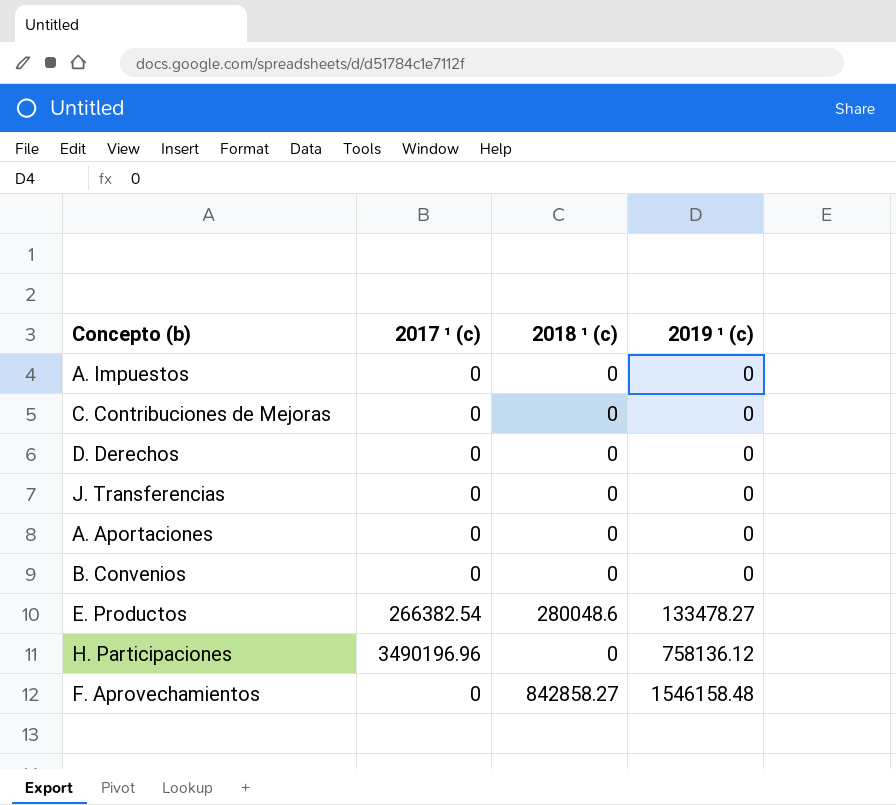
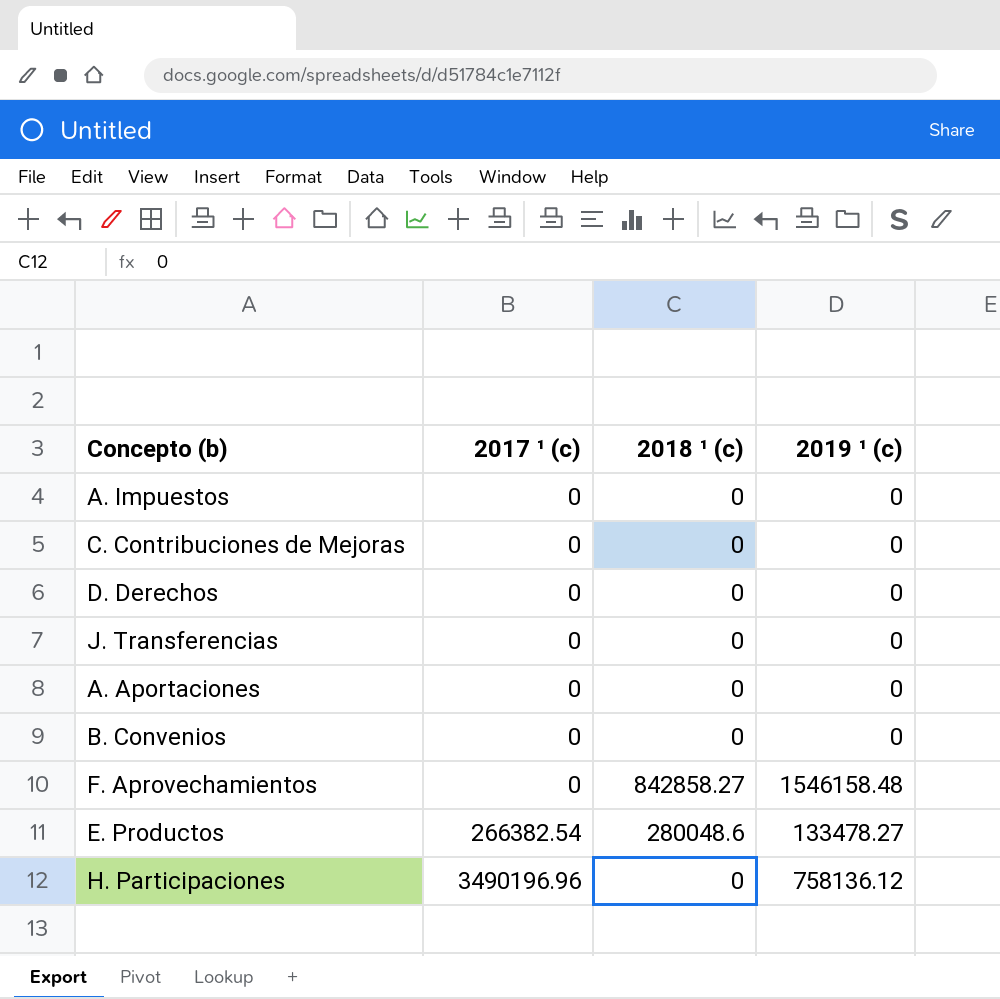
row order: 2019 ¹ (c) ascending -> 2017 ¹ (c) ascending

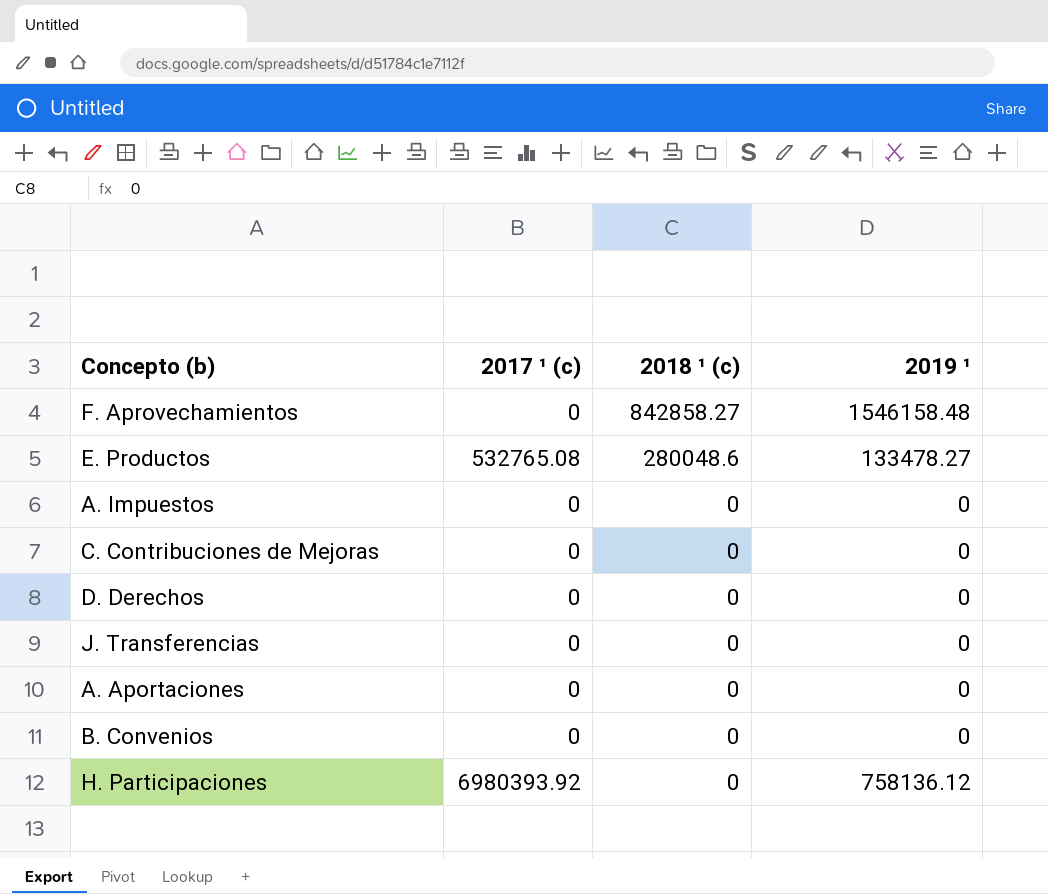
row order: 2017 ¹ (c) ascending -> 2018 ¹ (c) descending
column name: 2019 ¹ (c) -> 2019 ¹
E. Productos | 2017 ¹ (c): 266382.54 -> 532765.08
H. Participaciones | 2017 ¹ (c): 3490196.96 -> 6980393.92

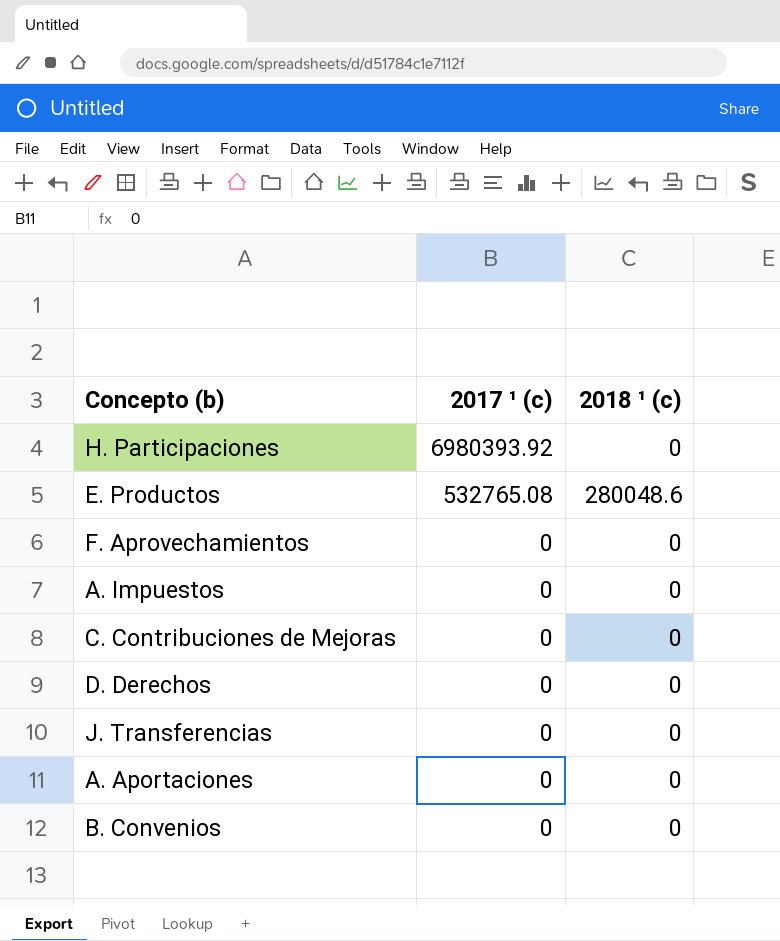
row order: 2018 ¹ (c) descending -> 2017 ¹ (c) descending
column 2019 ¹ | position: 4 -> none
F. Aprovechamientos | 2018 ¹ (c): 842858.27 -> 0

